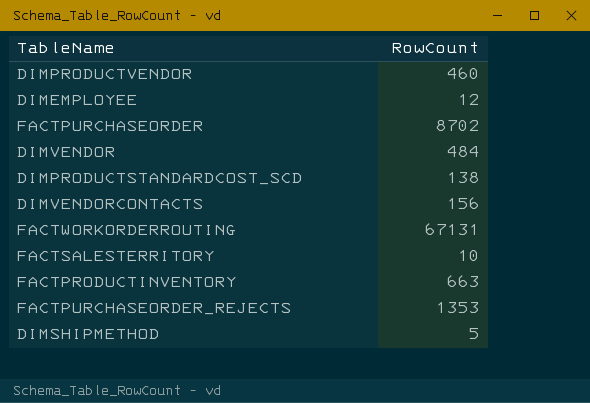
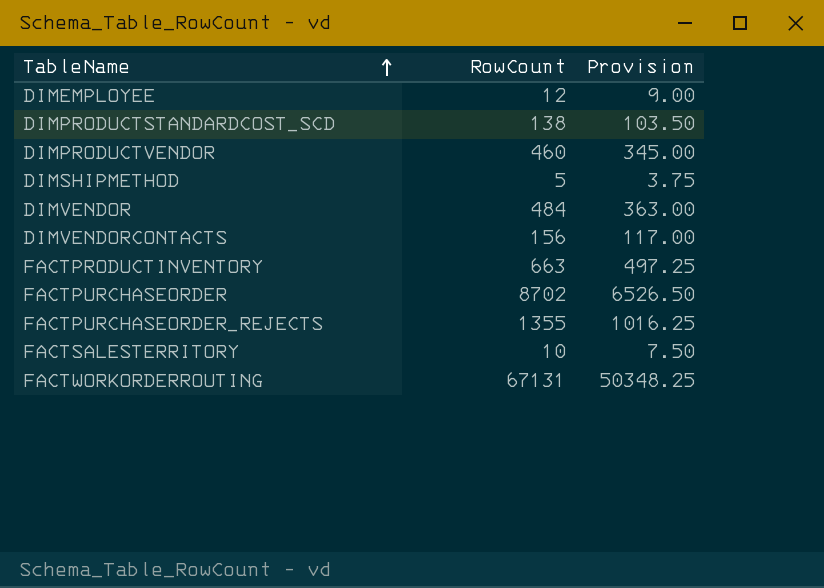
row order: none -> TableName ascending
column Provision | formula: none -> [RowCount] * 0.75
FACTPURCHASEORDER_REJECTS | RowCount: 1353 -> 1355

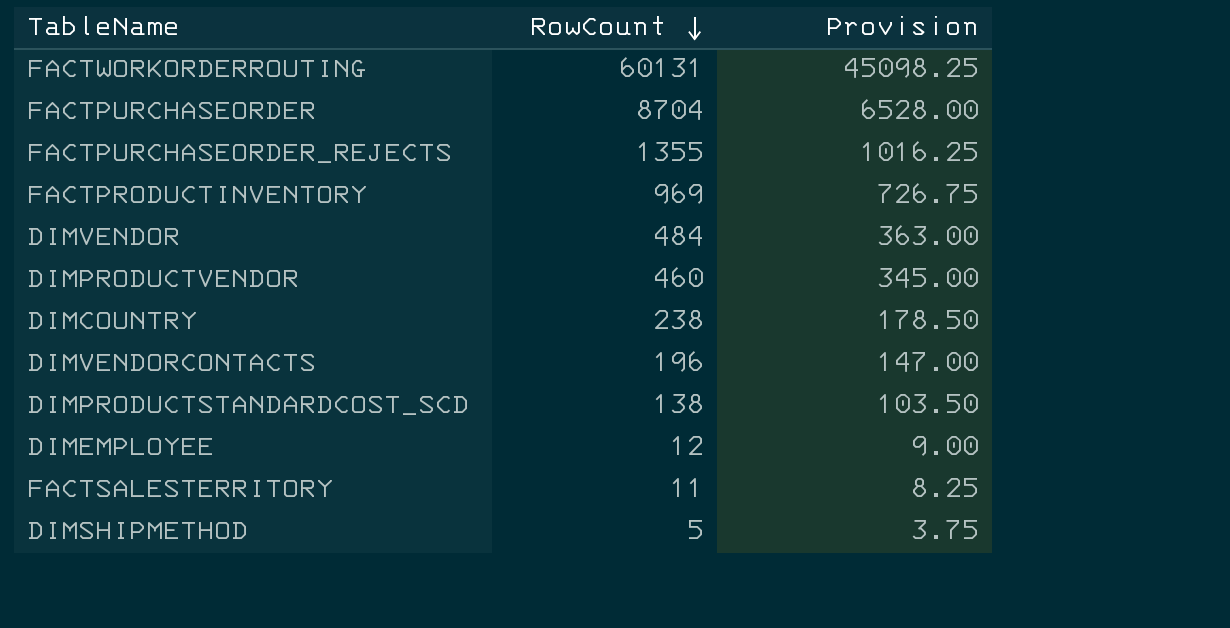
row order: TableName ascending -> RowCount descending
FACTWORKORDERROUTING | RowCount: 67131 -> 60131
FACTWORKORDERROUTING | Provision: 50348.25 -> 45098.25
FACTPURCHASEORDER | RowCount: 8702 -> 8704
FACTPURCHASEORDER | Provision: 6526.50 -> 6528.00
FACTPRODUCTINVENTORY | RowCount: 663 -> 969
FACTPRODUCTINVENTORY | Provision: 497.25 -> 726.75
row DIMCOUNTRY: none -> 238 | 178.50
DIMVENDORCONTACTS | RowCount: 156 -> 196
DIMVENDORCONTACTS | Provision: 117.00 -> 147.00
FACTSALESTERRITORY | RowCount: 10 -> 11
FACTSALESTERRITORY | Provision: 7.50 -> 8.25

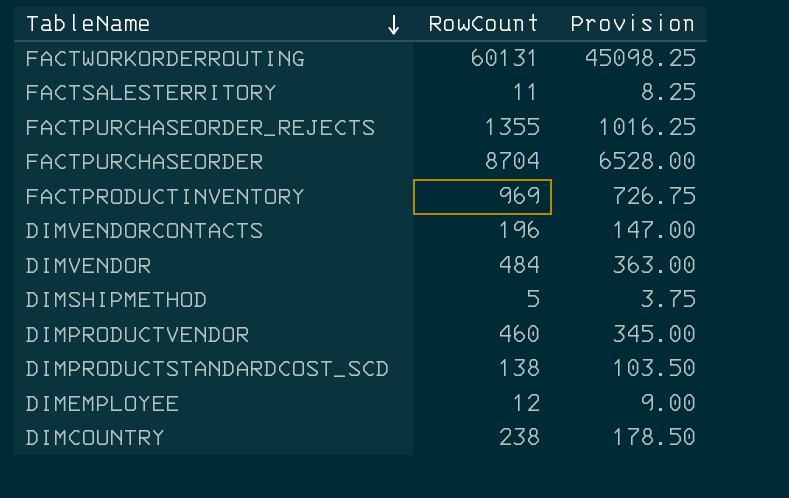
row order: RowCount descending -> TableName descending

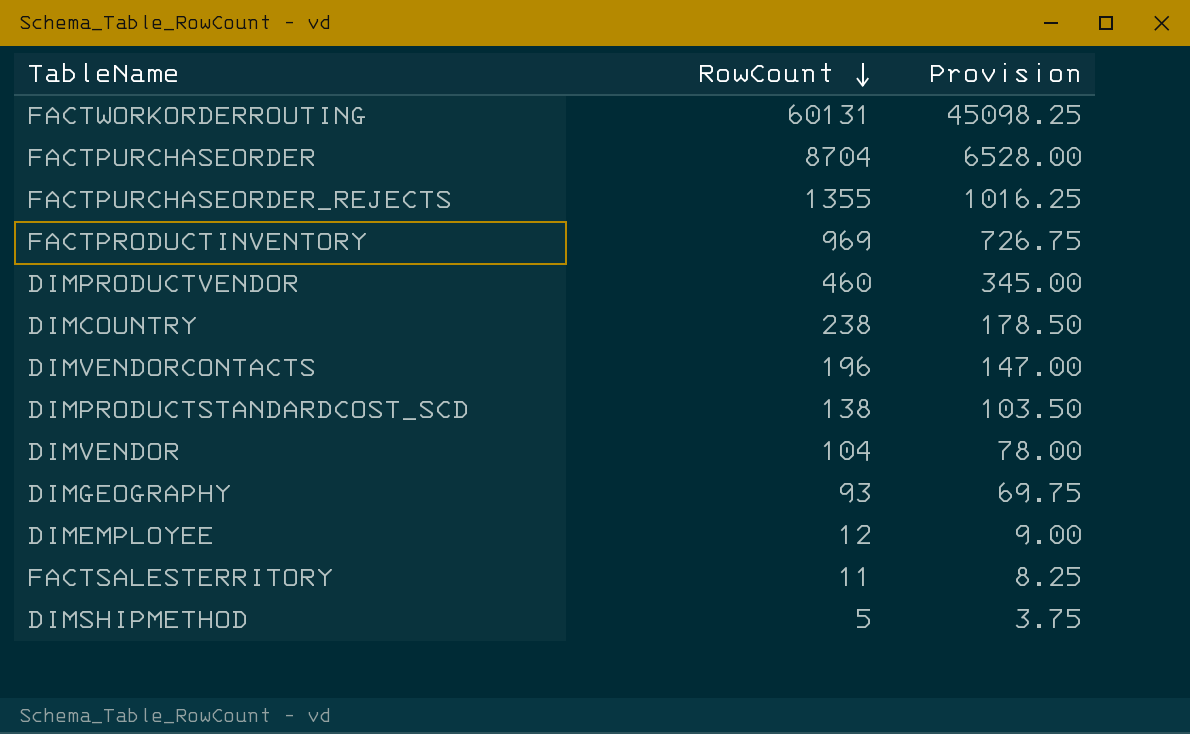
row order: TableName descending -> RowCount descending
DIMVENDOR | RowCount: 484 -> 104
DIMVENDOR | Provision: 363.00 -> 78.00
row DIMGEOGRAPHY: none -> 93 | 69.75

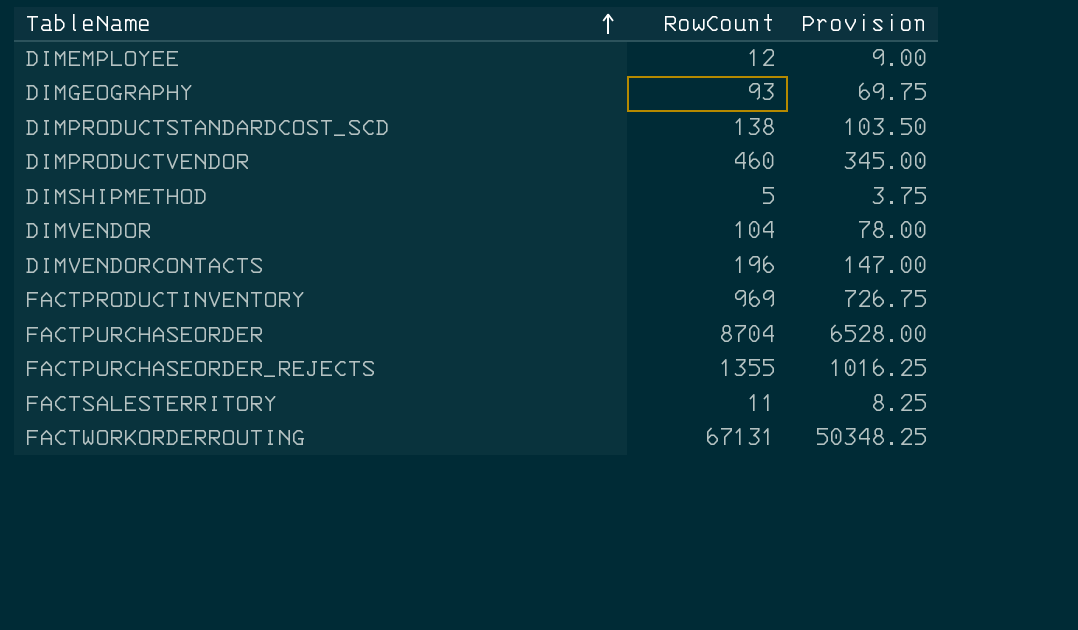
row order: RowCount descending -> TableName ascending
row DIMCOUNTRY: 238 | 178.50 -> none
FACTWORKORDERROUTING | RowCount: 60131 -> 67131
FACTWORKORDERROUTING | Provision: 45098.25 -> 50348.25

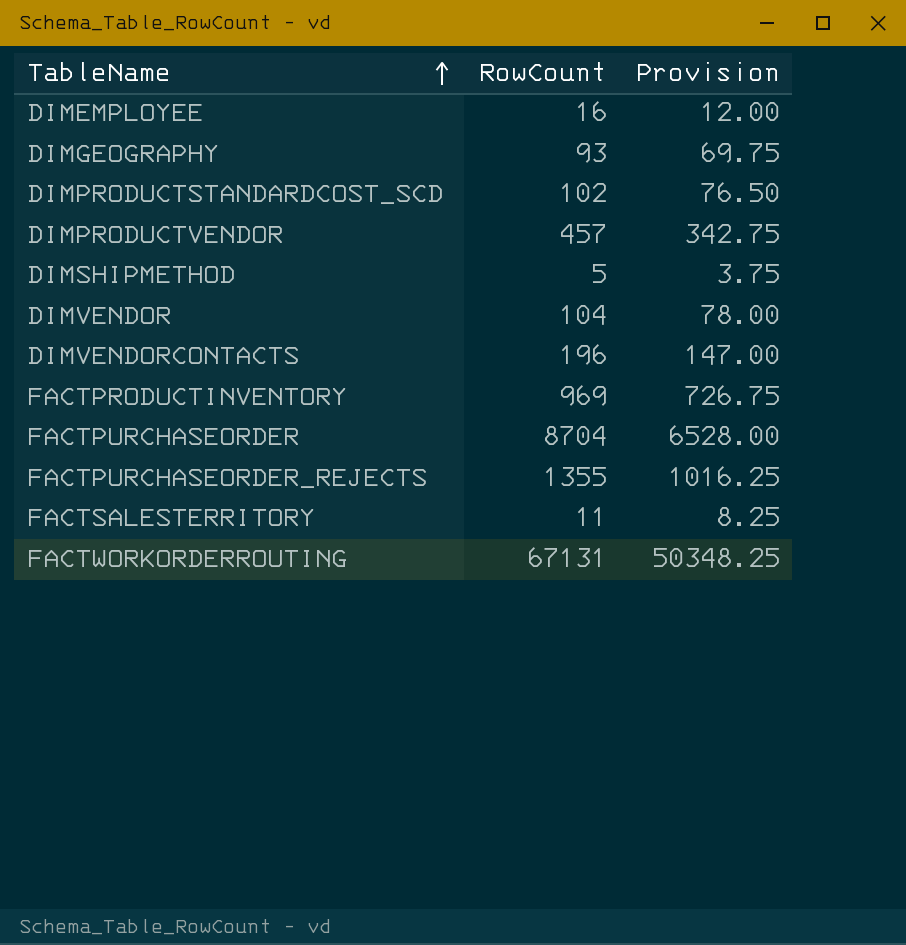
DIMEMPLOYEE | RowCount: 12 -> 16
DIMEMPLOYEE | Provision: 9.00 -> 12.00
DIMPRODUCTSTANDARDCOST_SCD | RowCount: 138 -> 102
DIMPRODUCTSTANDARDCOST_SCD | Provision: 103.50 -> 76.50
DIMPRODUCTVENDOR | RowCount: 460 -> 457
DIMPRODUCTVENDOR | Provision: 345.00 -> 342.75

